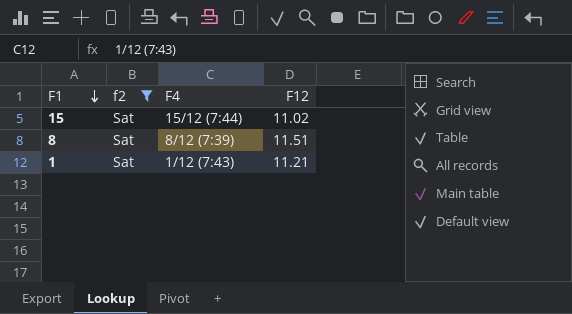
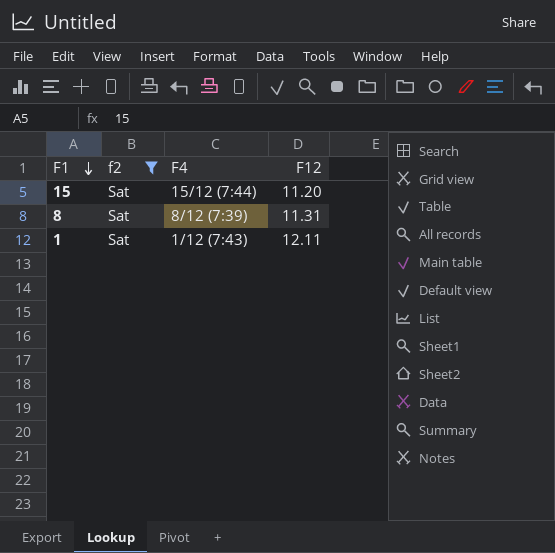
15 | F12: 11.02 -> 11.20
8 | F12: 11.51 -> 11.31
1 | F12: 11.21 -> 12.11

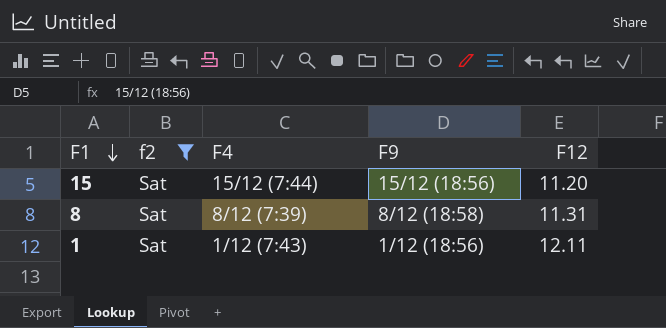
column F9 | position: none -> 4

